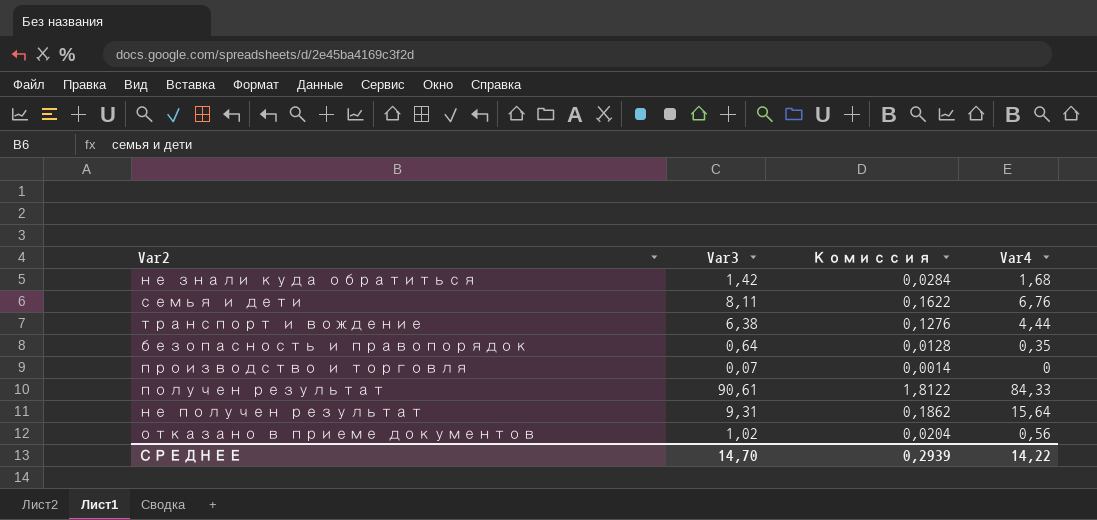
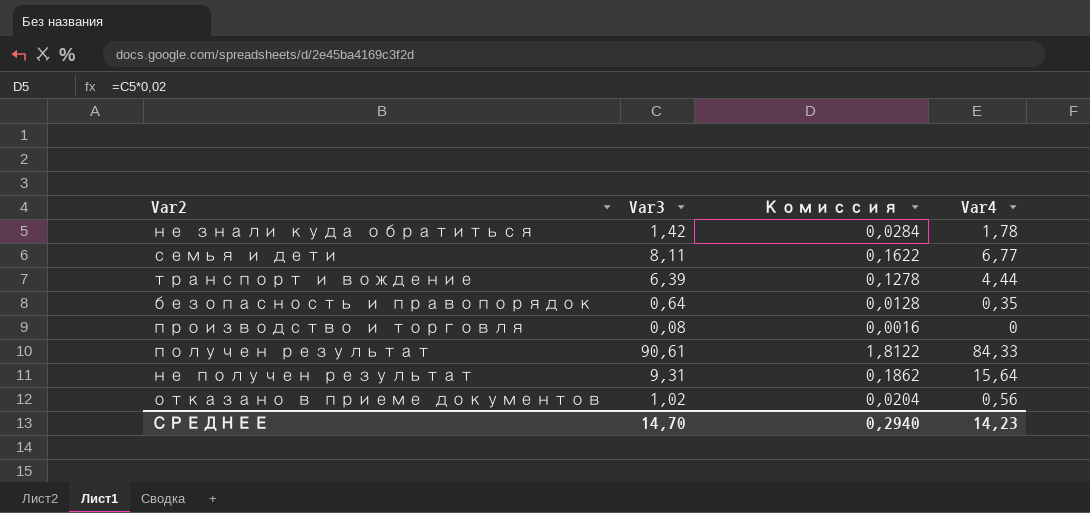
не знали куда обратиться | Var4: 1,68 -> 1,78
семья и дети | Var4: 6,76 -> 6,77
транспорт и вождение | Var3: 6,38 -> 6,39
транспорт и вождение | Комиссия: 0,1276 -> 0,1278
производство и торговля | Var3: 0,07 -> 0,08
производство и торговля | Комиссия: 0,0014 -> 0,0016
СРЕДНЕЕ | Комиссия: 0,2939 -> 0,2940
СРЕДНЕЕ | Var4: 14,22 -> 14,23

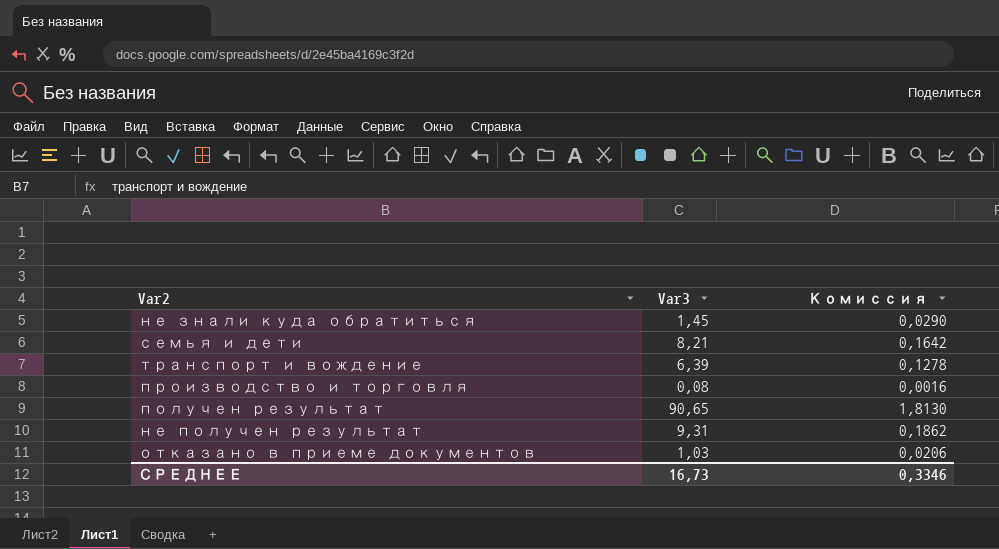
column Var4 | position: 4 -> none
row безопасность и правопорядок: 0,64 | 0,0128 | 0,35 -> none
не знали куда обратиться | Var3: 1,42 -> 1,45
не знали куда обратиться | Комиссия: 0,0284 -> 0,0290
семья и дети | Var3: 8,11 -> 8,21
семья и дети | Комиссия: 0,1622 -> 0,1642
получен результат | Var3: 90,61 -> 90,65
получен результат | Комиссия: 1,8122 -> 1,8130
отказано в приеме документов | Var3: 1,02 -> 1,03
отказано в приеме документов | Комиссия: 0,0204 -> 0,0206
СРЕДНЕЕ | Var3: 14,70 -> 16,73
СРЕДНЕЕ | Комиссия: 0,2940 -> 0,3346

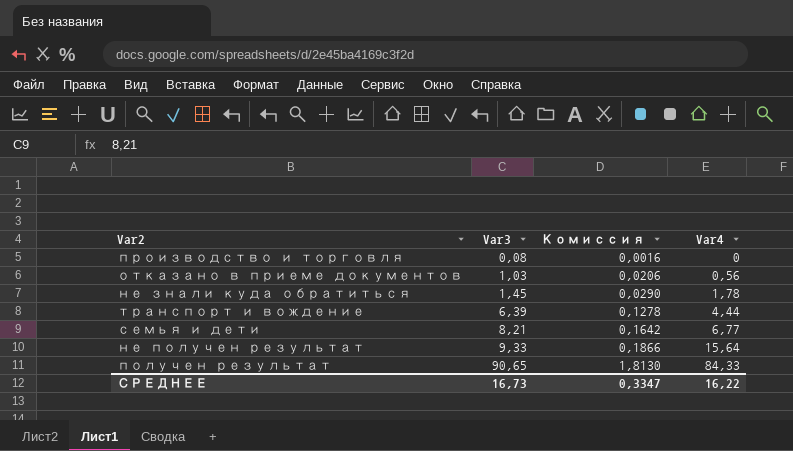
row order: none -> Var3 ascending
column Var4 | position: none -> 4
не получен результат | Var3: 9,31 -> 9,33
не получен результат | Комиссия: 0,1862 -> 0,1866
СРЕДНЕЕ | Комиссия: 0,3346 -> 0,3347

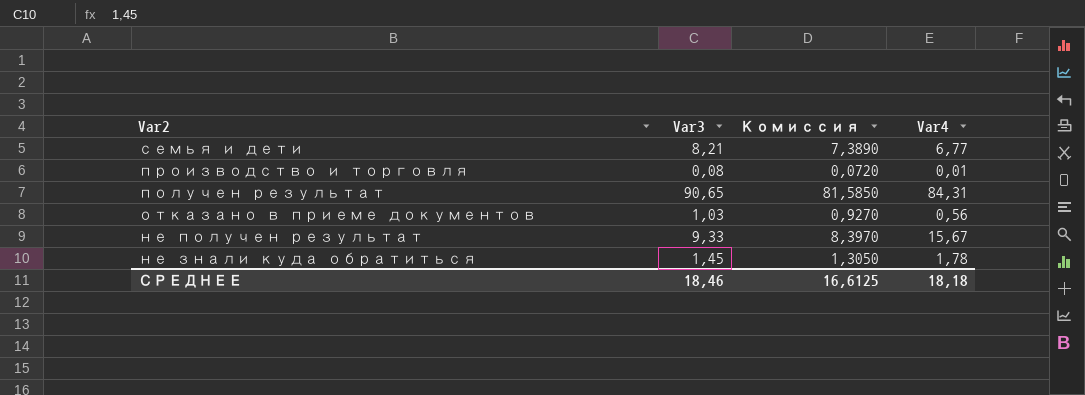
row order: Var3 ascending -> Var2 descending
column Комиссия | formula: [Var3] * 0,02 -> [Var3] * 0,9
row транспорт и вождение: 6,39 | 0,1278 | 4,44 -> none
производство и торговля | Var4: 0 -> 0,01
получен результат | Var4: 84,33 -> 84,31
не получен результат | Var4: 15,64 -> 15,67
СРЕДНЕЕ | Var3: 16,73 -> 18,46
СРЕДНЕЕ | Комиссия: 0,3347 -> 16,6125
СРЕДНЕЕ | Var4: 16,22 -> 18,18

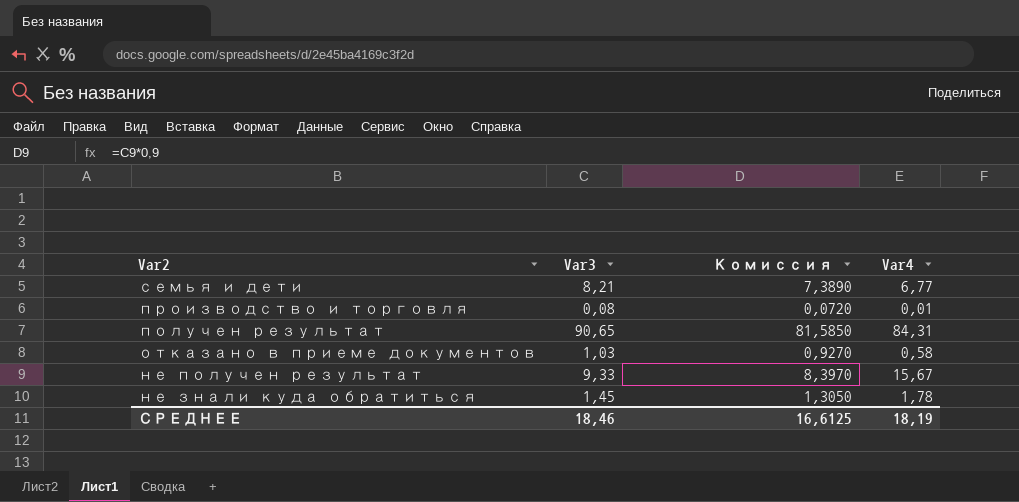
отказано в приеме документов | Var4: 0,56 -> 0,58
СРЕДНЕЕ | Var4: 18,18 -> 18,19

